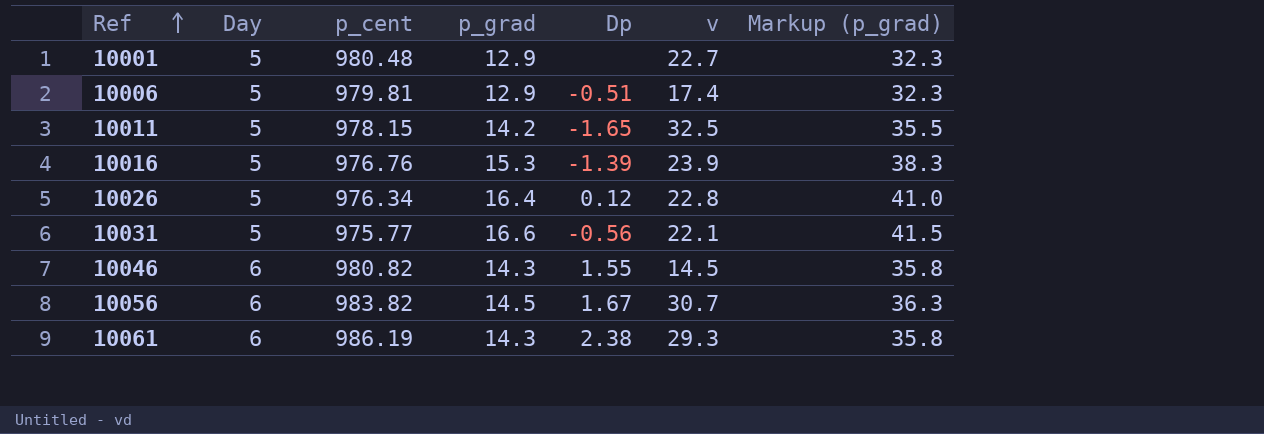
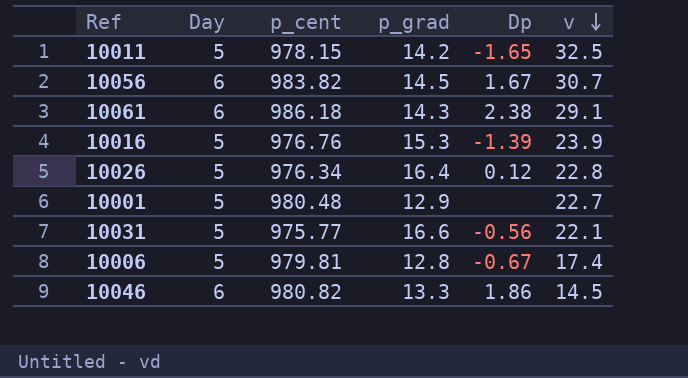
row order: Ref ascending -> v descending
column Markup (p_grad) | formula: [p_grad] * 2.5 -> none
10061 | p_cent: 986.19 -> 986.18
10061 | v: 29.3 -> 29.1
10006 | p_grad: 12.9 -> 12.8
10006 | Dp: -0.51 -> -0.67
10046 | p_grad: 14.3 -> 13.3
10046 | Dp: 1.55 -> 1.86

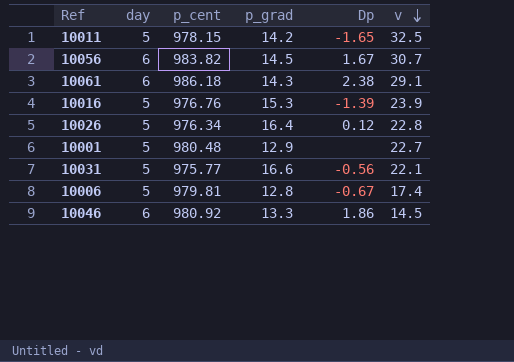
column name: Day -> day
10046 | p_cent: 980.82 -> 980.92

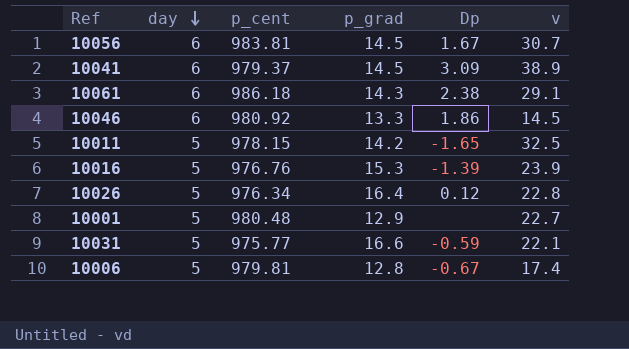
row order: v descending -> day descending
10056 | p_cent: 983.82 -> 983.81
row 10041: none -> 6 | 979.37 | 14.5 | 3.09 | 38.9
10031 | Dp: -0.56 -> -0.59

